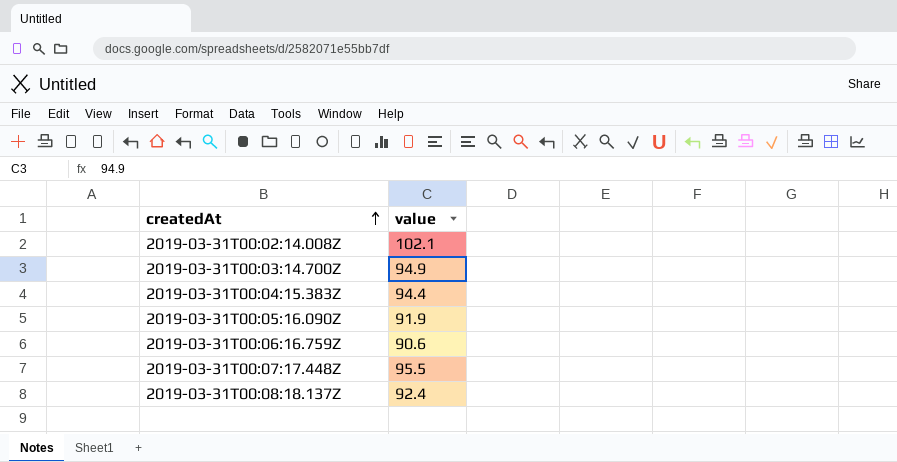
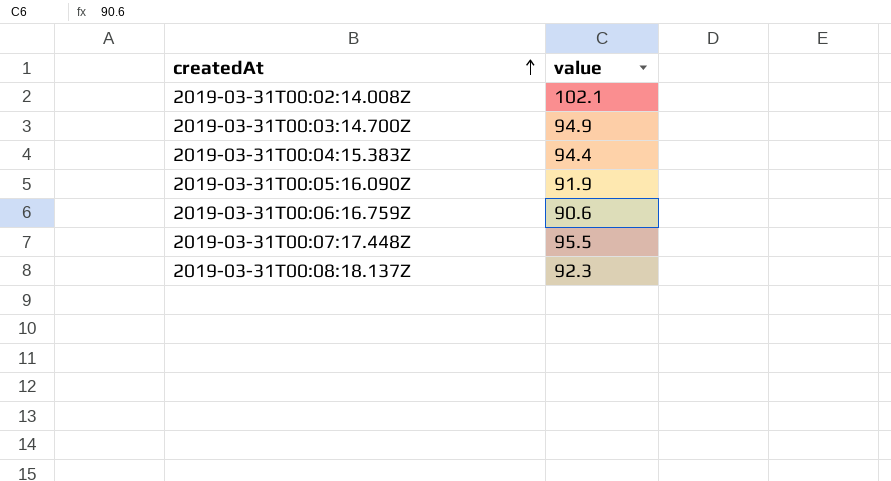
2019-03-31T00:08:18.137Z | value: 92.4 -> 92.3

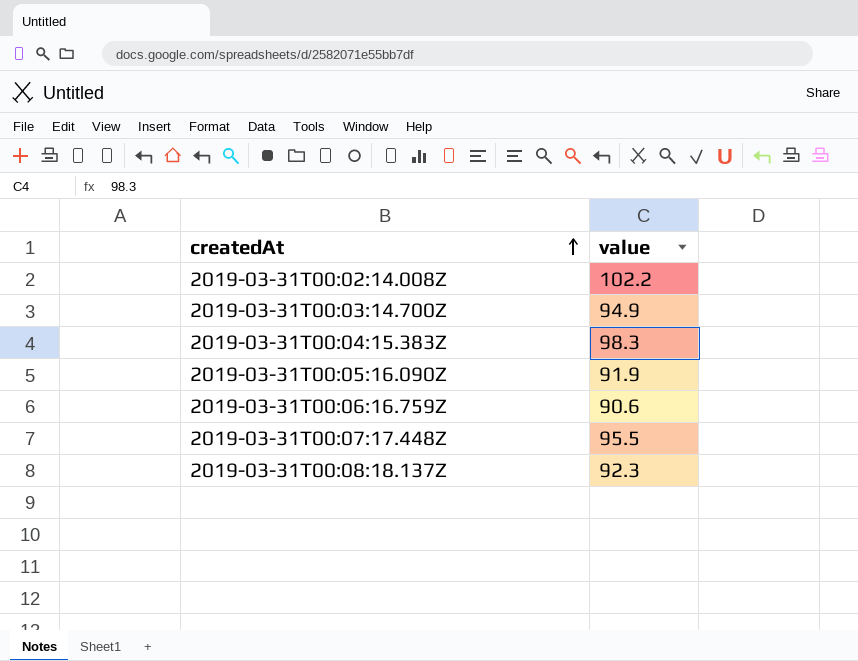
2019-03-31T00:02:14.008Z | value: 102.1 -> 102.2
2019-03-31T00:04:15.383Z | value: 94.4 -> 98.3

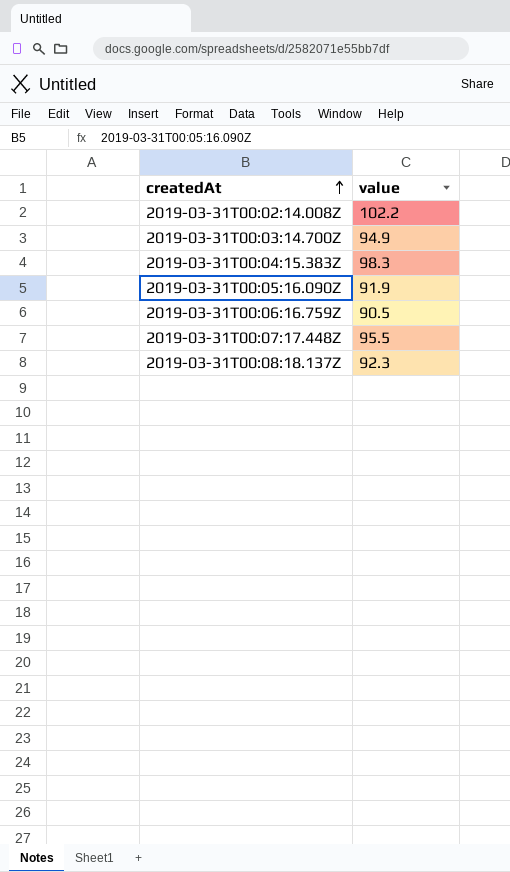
2019-03-31T00:06:16.759Z | value: 90.6 -> 90.5

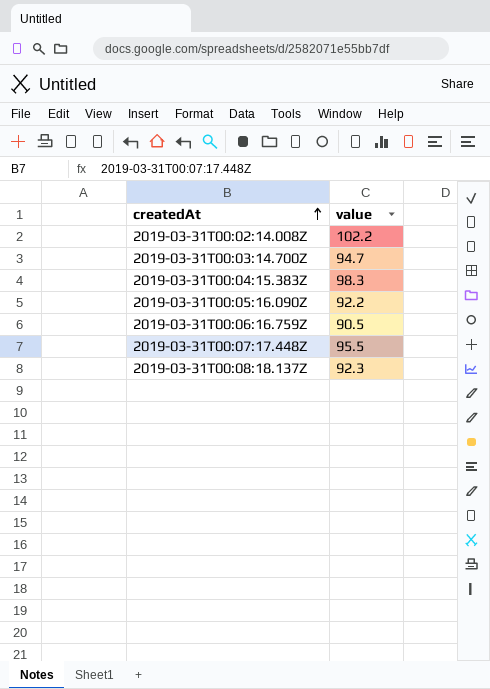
2019-03-31T00:03:14.700Z | value: 94.9 -> 94.7
2019-03-31T00:05:16.090Z | value: 91.9 -> 92.2

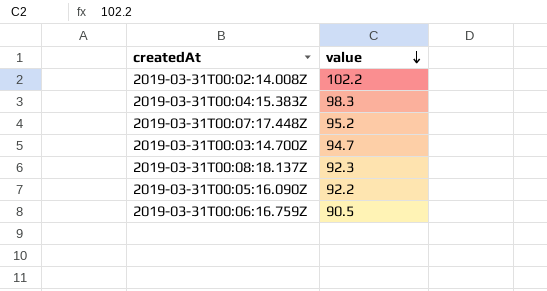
row order: createdAt ascending -> value descending
2019-03-31T00:07:17.448Z | value: 95.5 -> 95.2

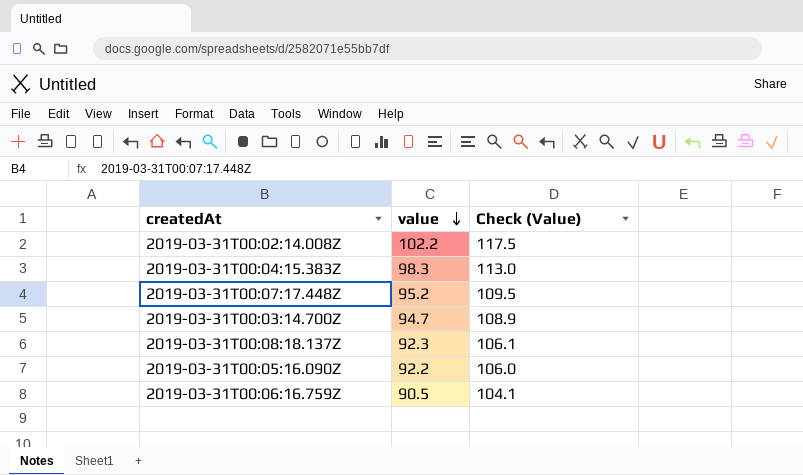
column Check (Value) | formula: none -> [value] * 1.15

